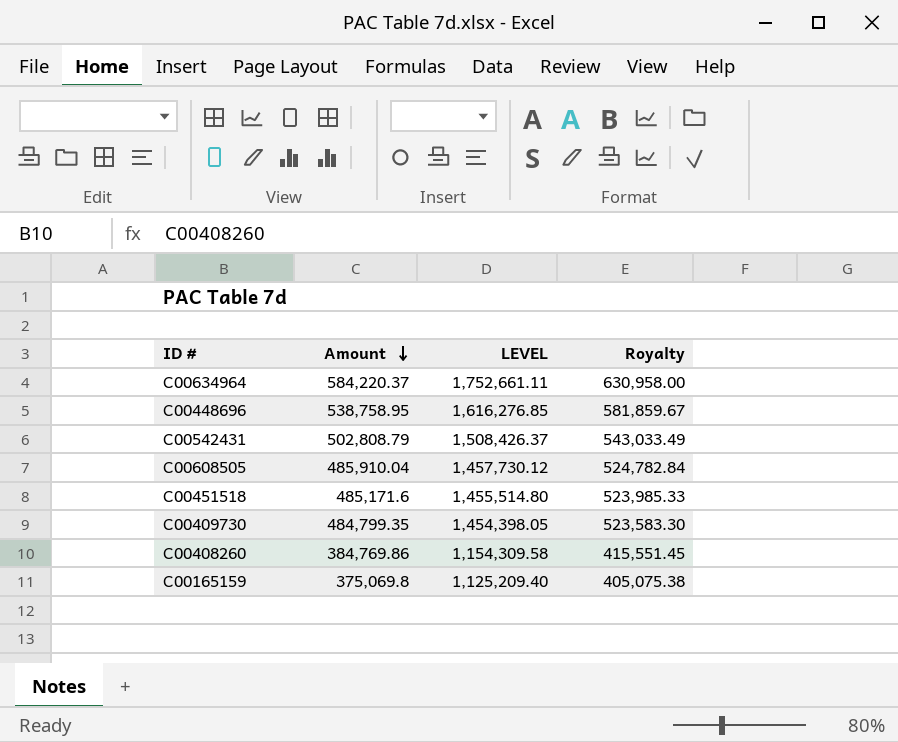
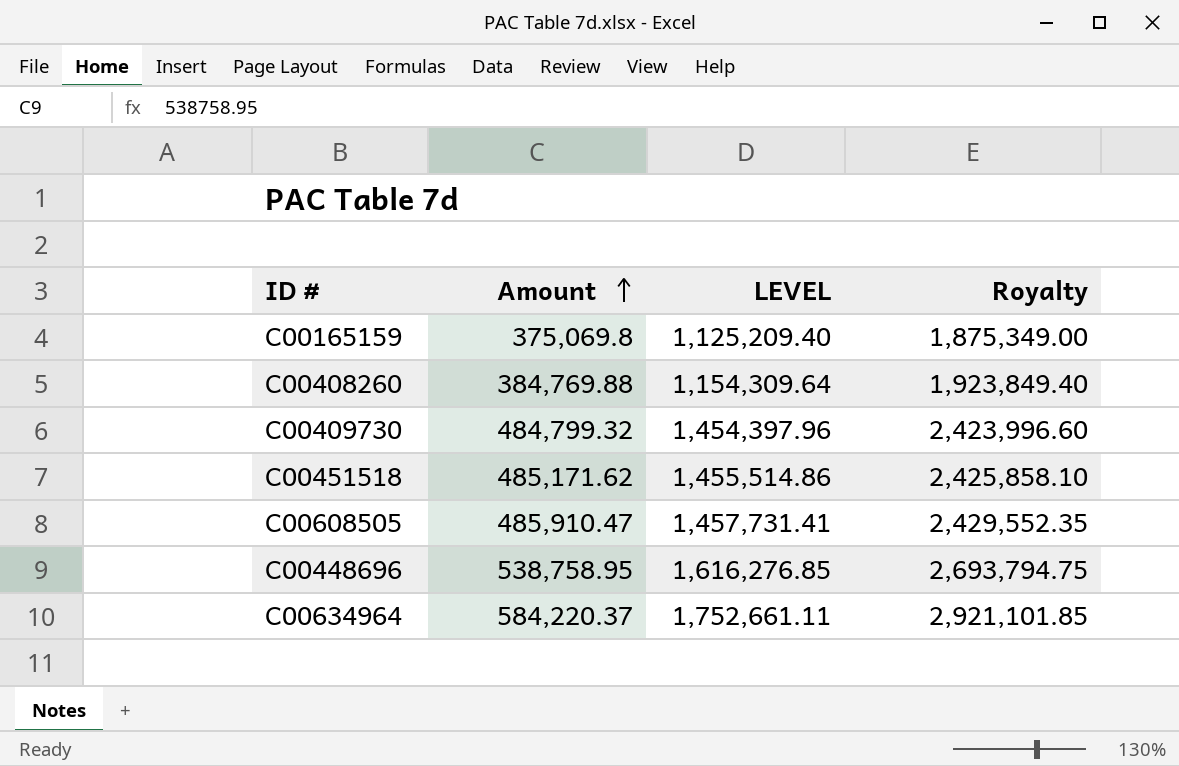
row order: Amount descending -> Amount ascending
column Royalty | formula: [Amount] * 1.08 -> [Amount] * 5
row C00542431: 502,808.79 | 1,508,426.37 | 543,033.49 -> none
C00408260 | Amount: 384,769.86 -> 384,769.88
C00408260 | LEVEL: 1,154,309.58 -> 1,154,309.64
C00409730 | Amount: 484,799.35 -> 484,799.32
C00409730 | LEVEL: 1,454,398.05 -> 1,454,397.96
C00451518 | Amount: 485,171.6 -> 485,171.62
C00451518 | LEVEL: 1,455,514.80 -> 1,455,514.86
C00608505 | Amount: 485,910.04 -> 485,910.47
C00608505 | LEVEL: 1,457,730.12 -> 1,457,731.41

